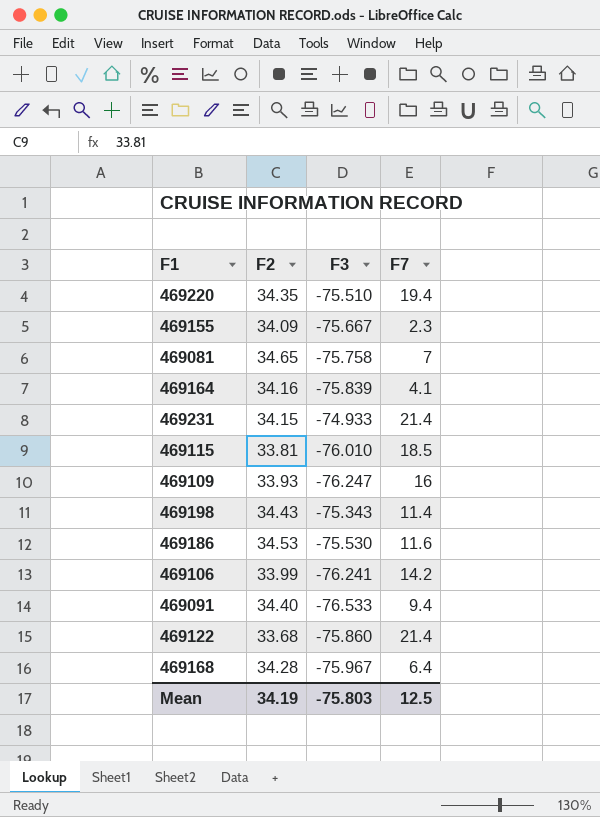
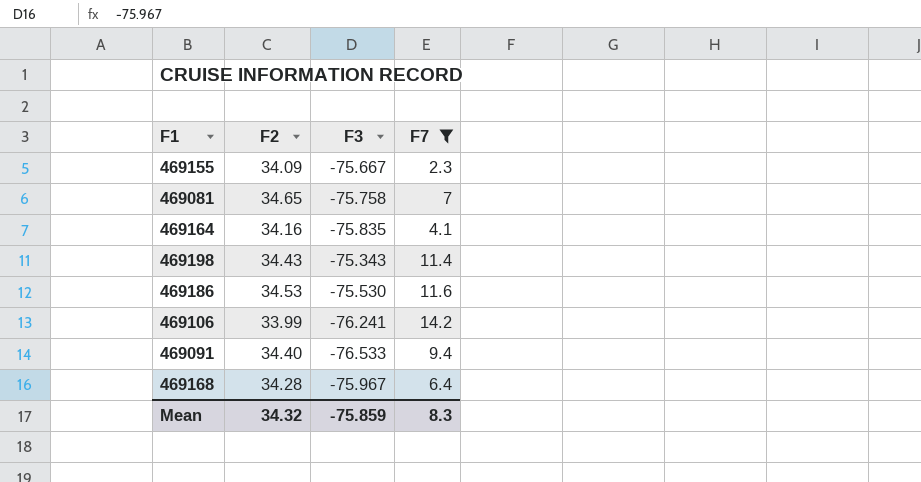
filter: none -> F7 <= 14.2
469164 | F3: -75.839 -> -75.835
Mean | F2: 34.19 -> 34.32
Mean | F3: -75.803 -> -75.859
Mean | F7: 12.5 -> 8.3

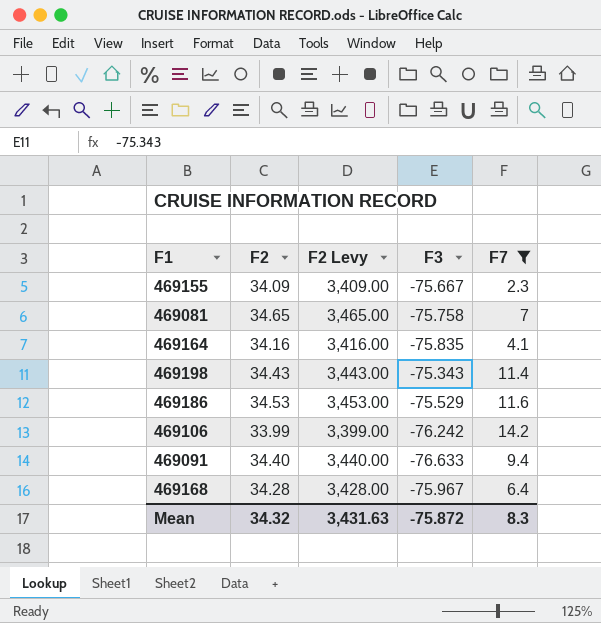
column F2 Levy | formula: none -> [F2] * 100
469186 | F3: -75.530 -> -75.529
469106 | F3: -76.241 -> -76.242
469091 | F3: -76.533 -> -76.633
Mean | F3: -75.859 -> -75.872

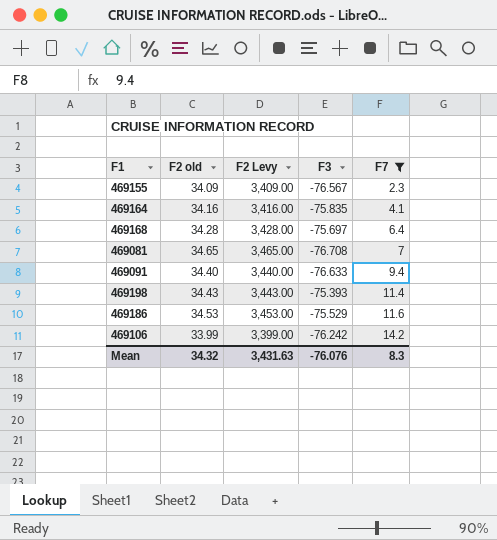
row order: none -> F7 ascending
column name: F2 -> F2 old
469155 | F3: -75.667 -> -76.567
469168 | F3: -75.967 -> -75.697
469081 | F3: -75.758 -> -76.708
469198 | F3: -75.343 -> -75.393
Mean | F3: -75.872 -> -76.076

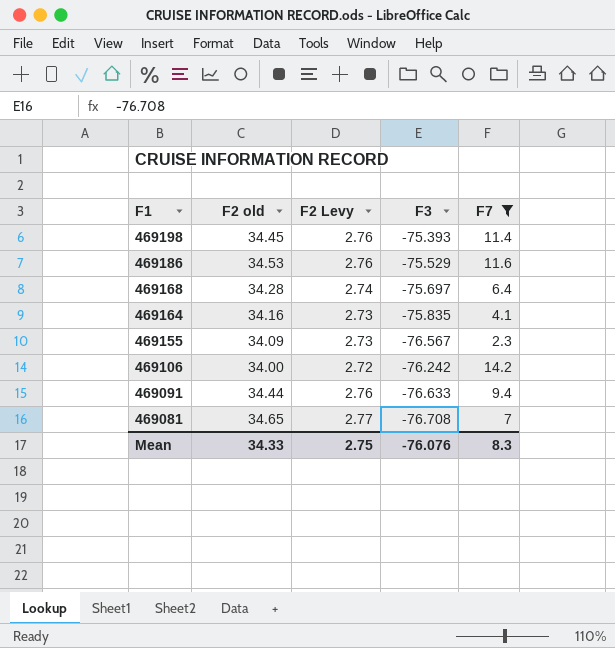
row order: F7 ascending -> F1 descending
column F2 Levy | formula: [F2 old] * 100 -> [F2 old] * 0.08
469198 | F2 old: 34.43 -> 34.45
469106 | F2 old: 33.99 -> 34.00
469091 | F2 old: 34.40 -> 34.44
Mean | F2 old: 34.32 -> 34.33
Mean | F2 Levy: 3,431.63 -> 2.75

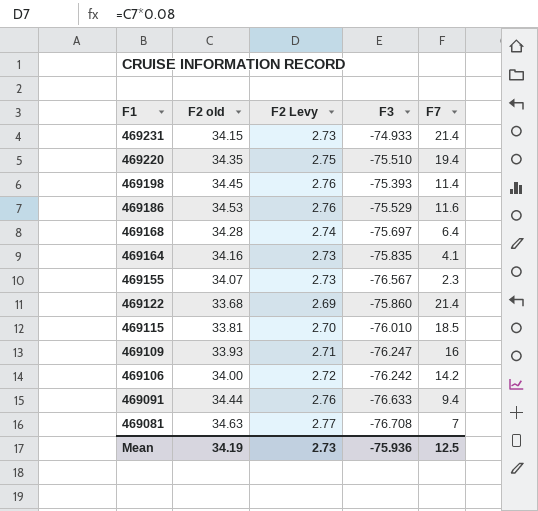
filter: F7 <= 14.2 -> none
469155 | F2 old: 34.09 -> 34.07
469081 | F2 old: 34.65 -> 34.63
Mean | F2 old: 34.33 -> 34.19
Mean | F2 Levy: 2.75 -> 2.73
Mean | F3: -76.076 -> -75.936
Mean | F7: 8.3 -> 12.5

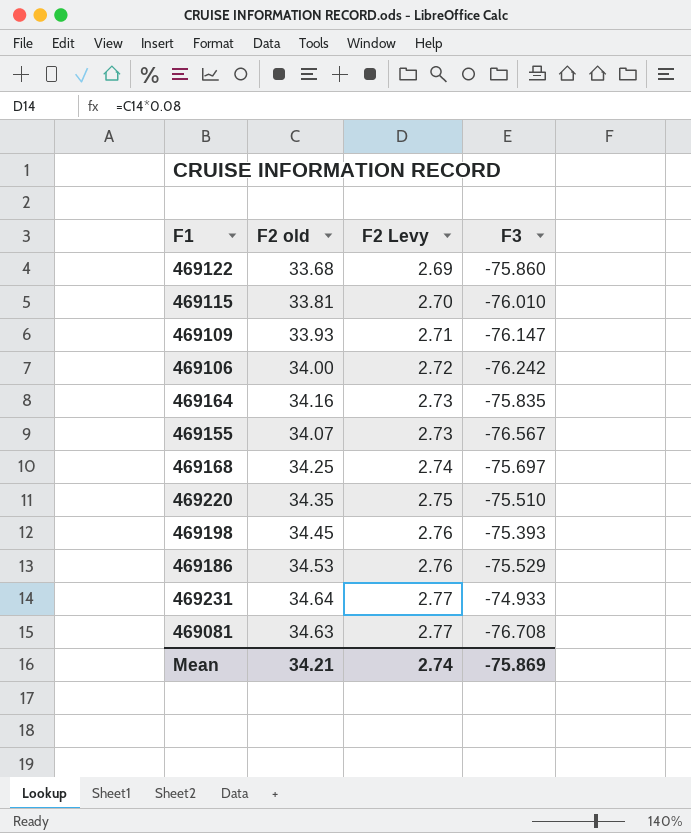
row order: F1 descending -> F2 Levy ascending
column F7 | position: 5 -> none
row 469091: 34.44 | 2.76 | -76.633 | 9.4 -> none
469109 | F3: -76.247 -> -76.147
469168 | F2 old: 34.28 -> 34.25
469231 | F2 old: 34.15 -> 34.64
469231 | F2 Levy: 2.73 -> 2.77
Mean | F2 old: 34.19 -> 34.21
Mean | F2 Levy: 2.73 -> 2.74
Mean | F3: -75.936 -> -75.869

